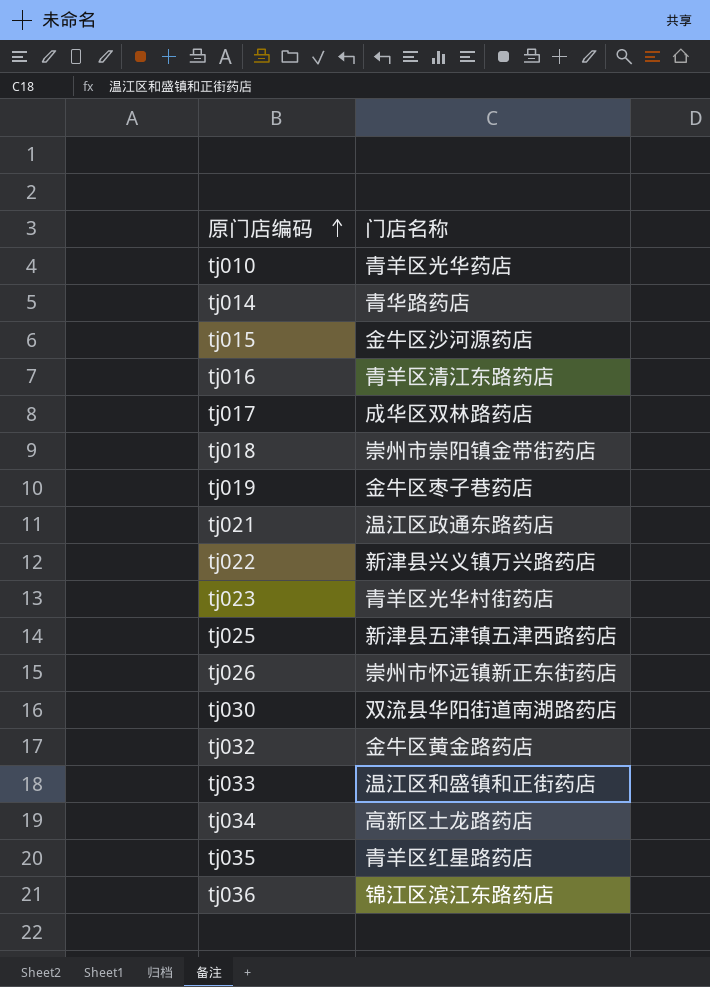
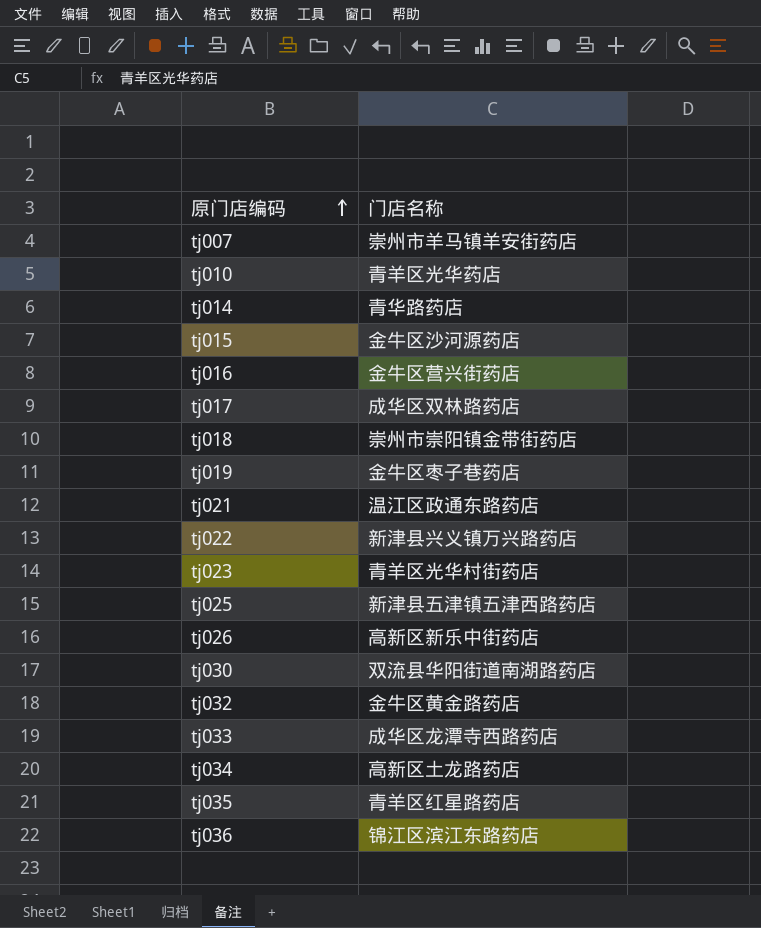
row tj007: none -> 崇州市羊马镇羊安街药店
tj016 | 门店名称: 青羊区清江东路药店 -> 金牛区营兴街药店
tj026 | 门店名称: 崇州市怀远镇新正东街药店 -> 高新区新乐中街药店
tj033 | 门店名称: 温江区和盛镇和正街药店 -> 成华区龙潭寺西路药店

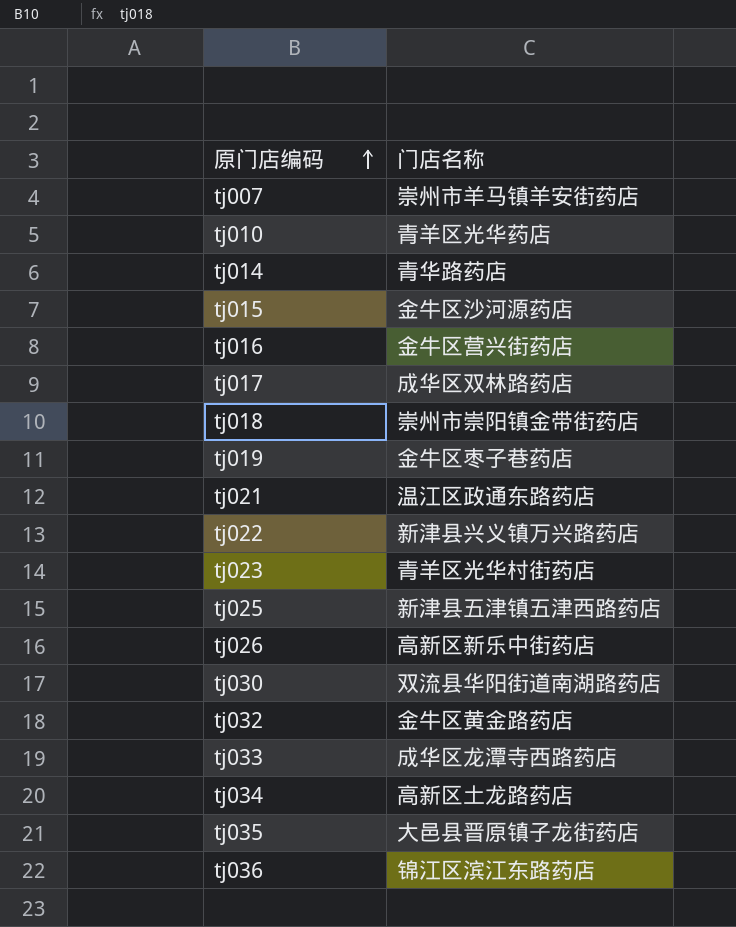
tj035 | 门店名称: 青羊区红星路药店 -> 大邑县晋原镇子龙街药店

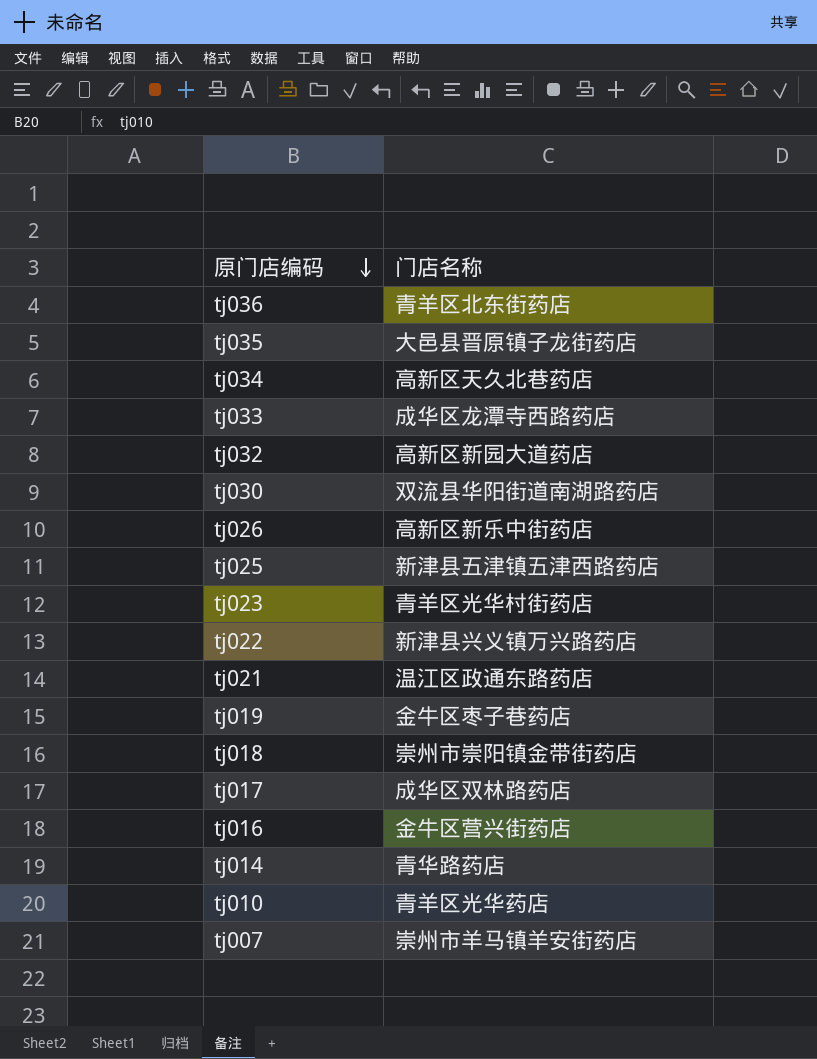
row order: 原门店编码 ascending -> 原门店编码 descending
row tj015: 金牛区沙河源药店 -> none
tj036 | 门店名称: 锦江区滨江东路药店 -> 青羊区北东街药店
tj034 | 门店名称: 高新区土龙路药店 -> 高新区天久北巷药店
tj032 | 门店名称: 金牛区黄金路药店 -> 高新区新园大道药店

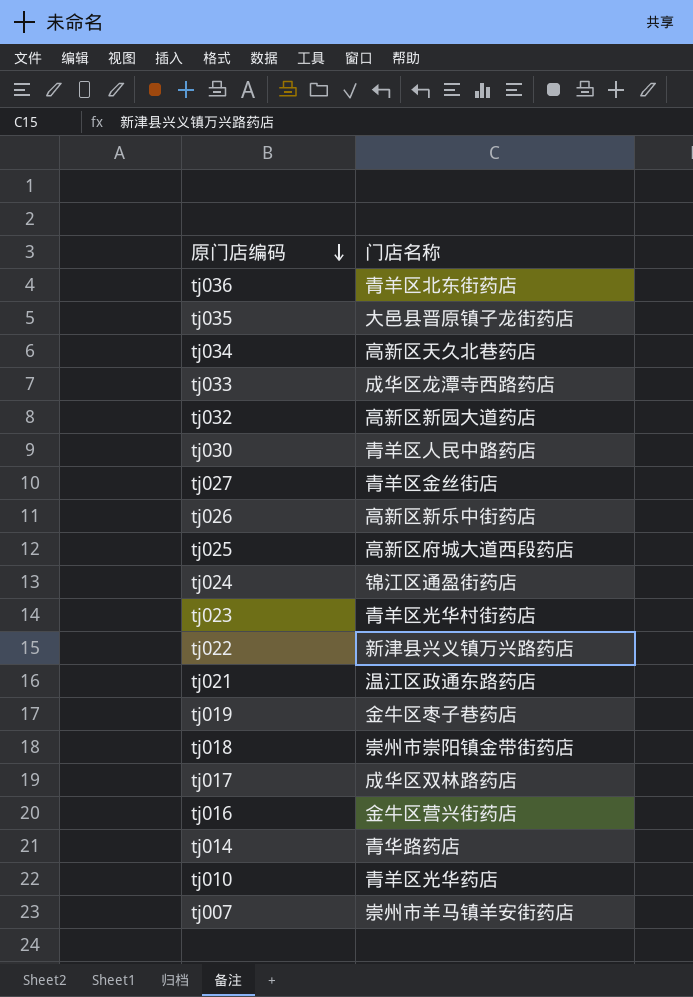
tj030 | 门店名称: 双流县华阳街道南湖路药店 -> 青羊区人民中路药店
row tj027: none -> 青羊区金丝街店
tj025 | 门店名称: 新津县五津镇五津西路药店 -> 高新区府城大道西段药店
row tj024: none -> 锦江区通盈街药店

